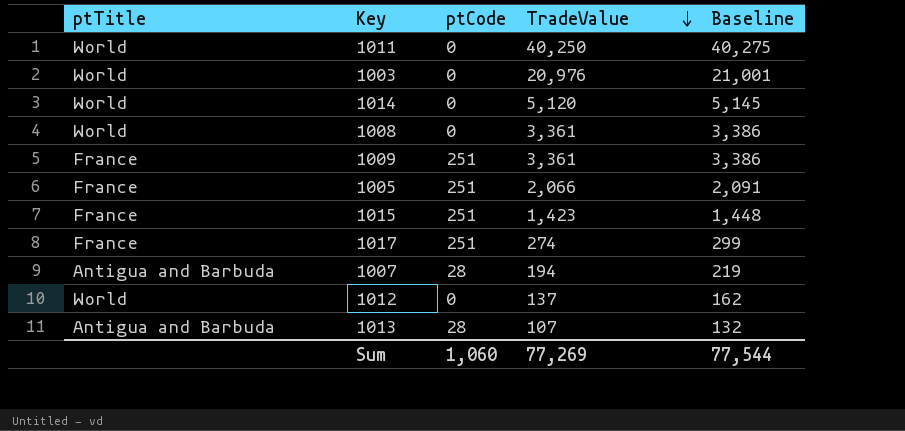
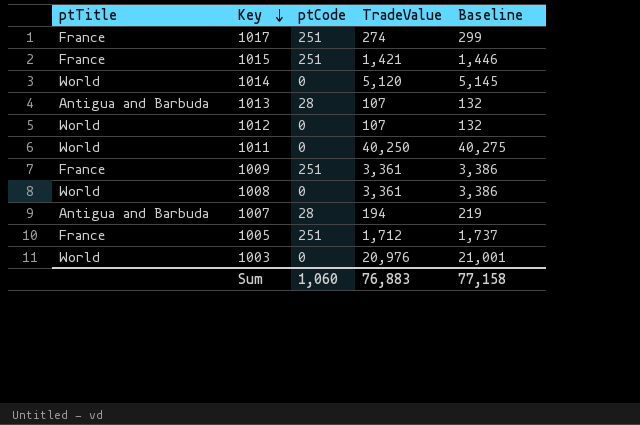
row order: TradeValue descending -> Key descending
1015 | TradeValue: 1,423 -> 1,421
1015 | Baseline: 1,448 -> 1,446
1012 | TradeValue: 137 -> 107
1012 | Baseline: 162 -> 132
1005 | TradeValue: 2,066 -> 1,712
1005 | Baseline: 2,091 -> 1,737
Sum | TradeValue: 77,269 -> 76,883
Sum | Baseline: 77,544 -> 77,158

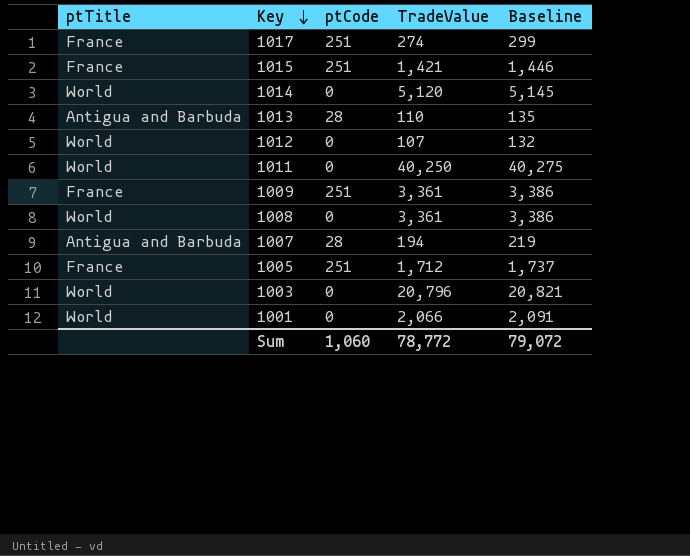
1013 | TradeValue: 107 -> 110
1013 | Baseline: 132 -> 135
1003 | TradeValue: 20,976 -> 20,796
1003 | Baseline: 21,001 -> 20,821
row 1001: none -> World | 0 | 2,066 | 2,091
Sum | TradeValue: 76,883 -> 78,772
Sum | Baseline: 77,158 -> 79,072

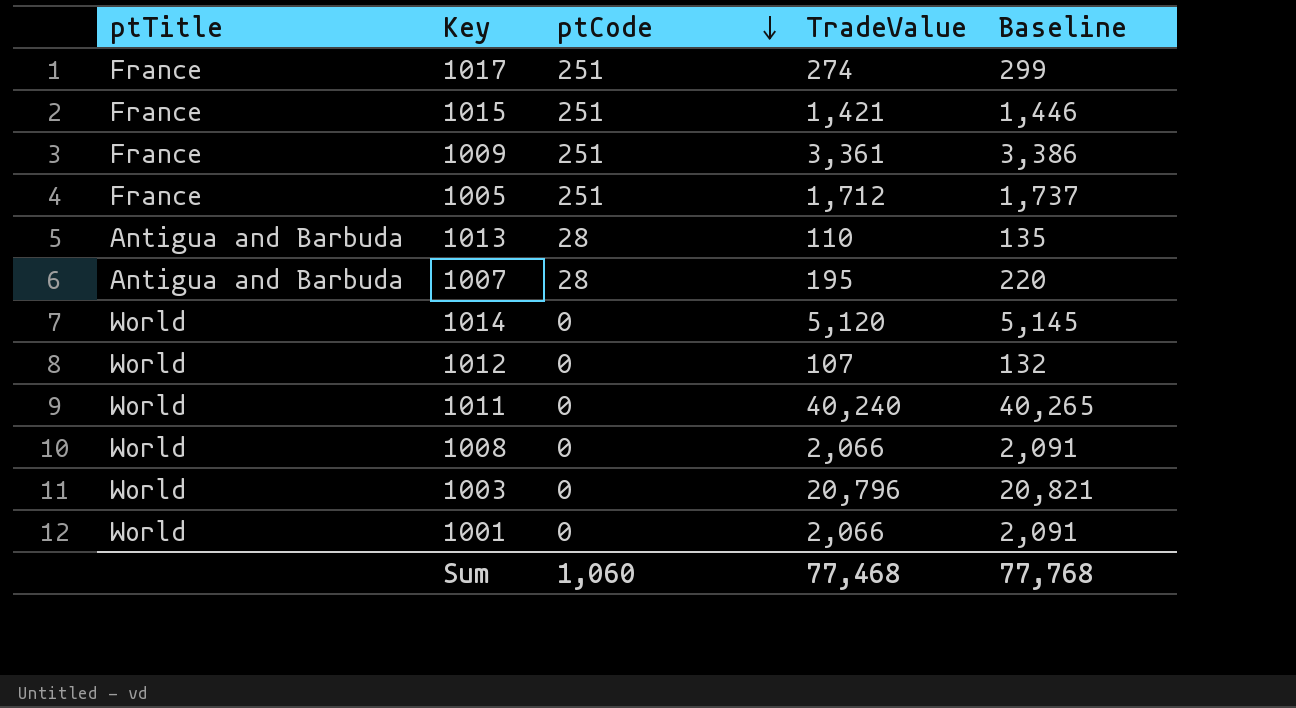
row order: Key descending -> ptCode descending
1007 | TradeValue: 194 -> 195
1007 | Baseline: 219 -> 220
1011 | TradeValue: 40,250 -> 40,240
1011 | Baseline: 40,275 -> 40,265
1008 | TradeValue: 3,361 -> 2,066
1008 | Baseline: 3,386 -> 2,091
Sum | TradeValue: 78,772 -> 77,468
Sum | Baseline: 79,072 -> 77,768

